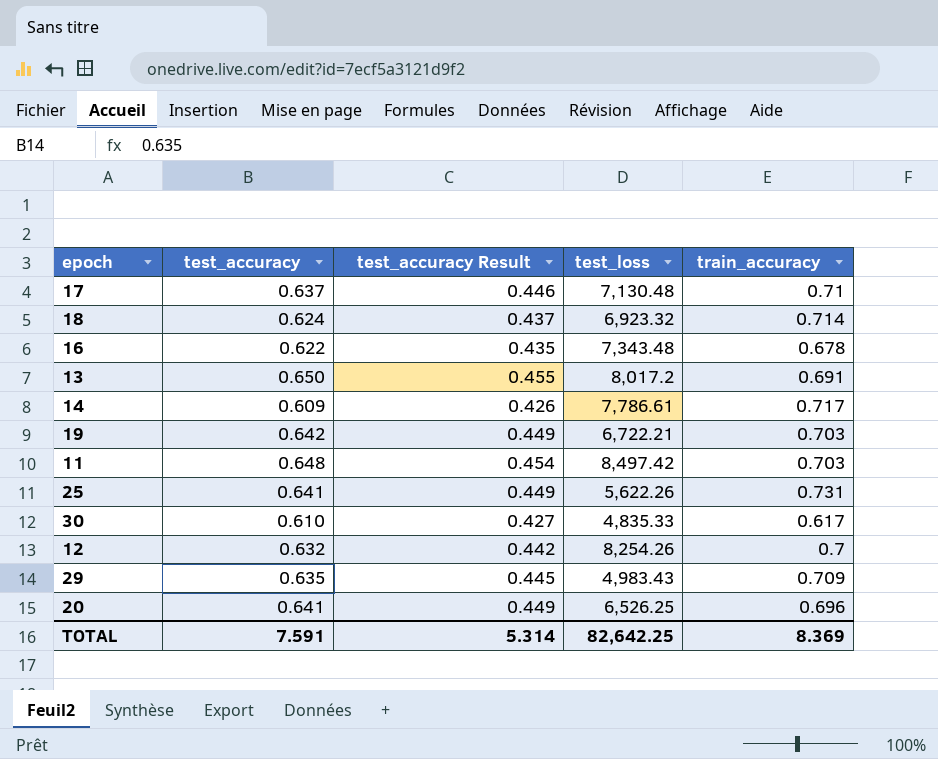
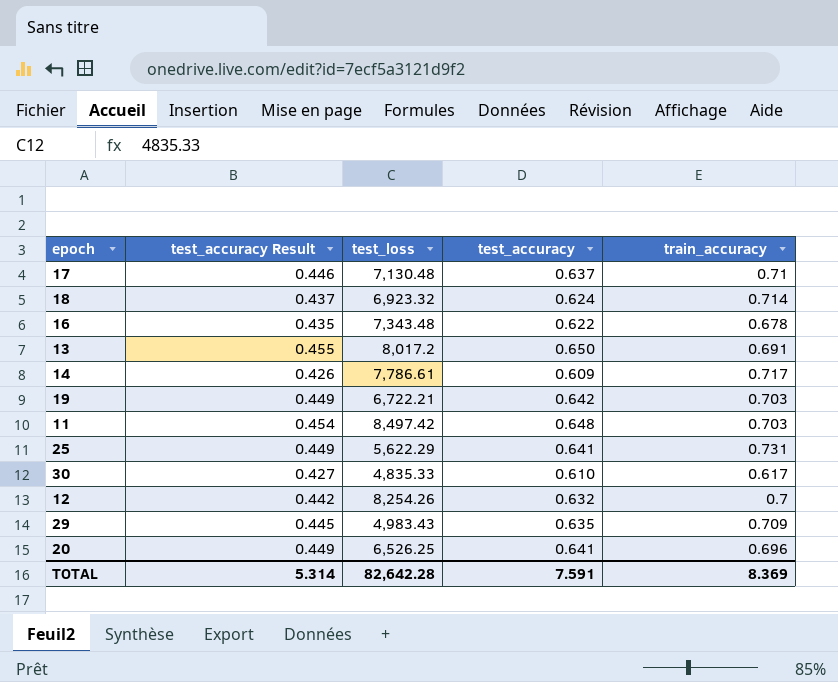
column test_accuracy | position: 2 -> 4
25 | test_loss: 5,622.26 -> 5,622.29
TOTAL | test_loss: 82,642.25 -> 82,642.28

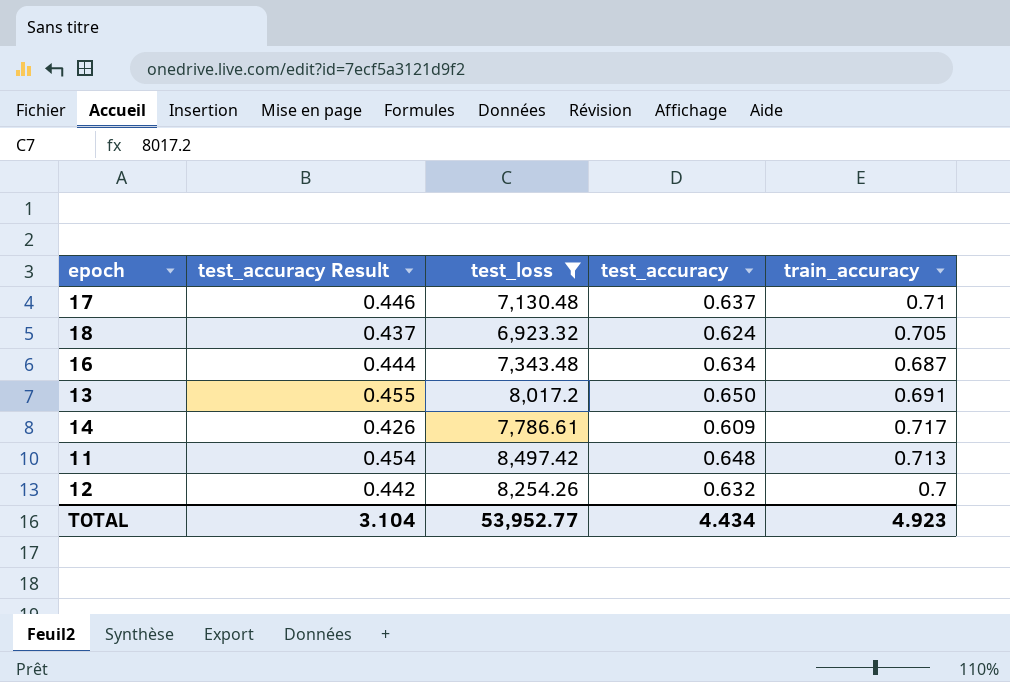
filter: none -> test_loss >= 6,923.32
18 | train_accuracy: 0.714 -> 0.705
16 | test_accuracy Result: 0.435 -> 0.444
16 | test_accuracy: 0.622 -> 0.634
16 | train_accuracy: 0.678 -> 0.687
11 | train_accuracy: 0.703 -> 0.713
TOTAL | test_accuracy Result: 5.314 -> 3.104
TOTAL | test_loss: 82,642.28 -> 53,952.77
TOTAL | test_accuracy: 7.591 -> 4.434
TOTAL | train_accuracy: 8.369 -> 4.923

